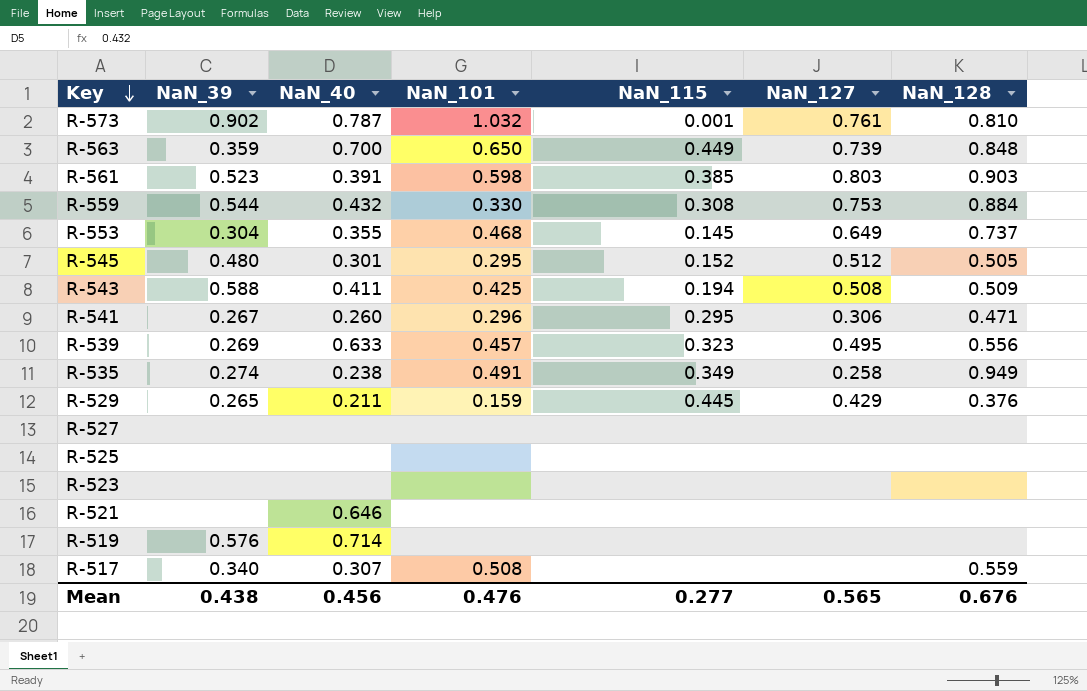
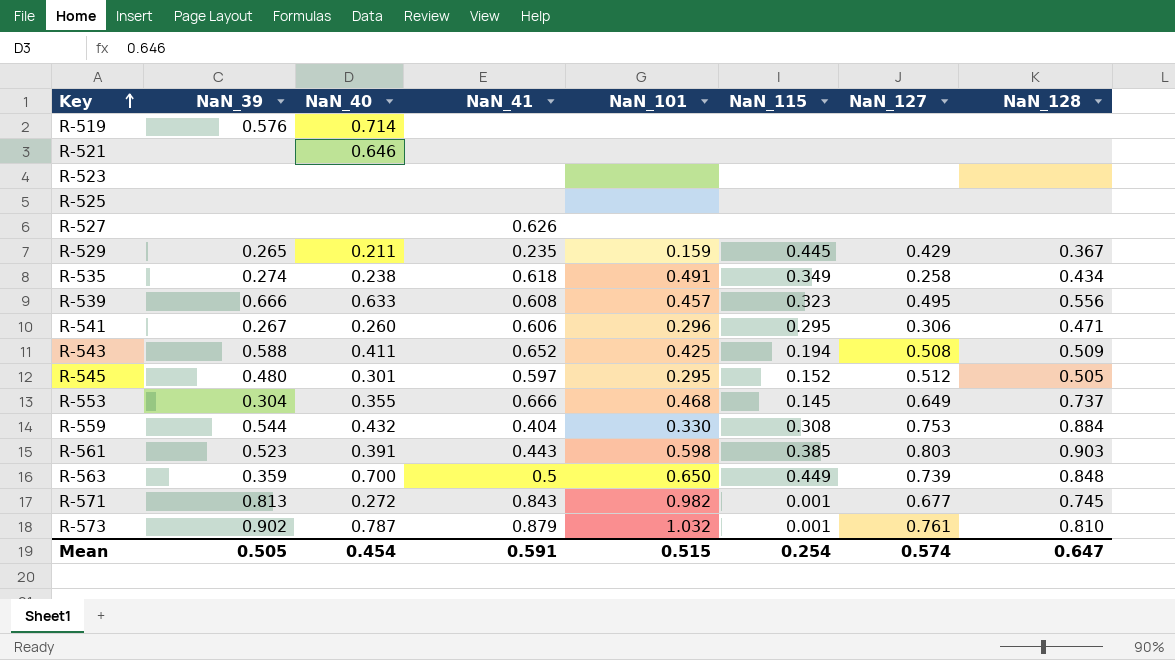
row order: Key descending -> Key ascending
column NaN_41 | position: none -> 4
row R-517: 0.340 | 0.307 | 0.508 | none | none | 0.559 -> none
R-529 | NaN_128: 0.376 -> 0.367
R-535 | NaN_128: 0.949 -> 0.434
R-539 | NaN_39: 0.269 -> 0.666
row R-571: none -> 0.813 | 0.272 | 0.843 | 0.982 | 0.001 | 0.677 | 0.745
Mean | NaN_39: 0.438 -> 0.505
Mean | NaN_40: 0.456 -> 0.454
Mean | NaN_101: 0.476 -> 0.515
Mean | NaN_115: 0.277 -> 0.254
Mean | NaN_127: 0.565 -> 0.574
Mean | NaN_128: 0.676 -> 0.647

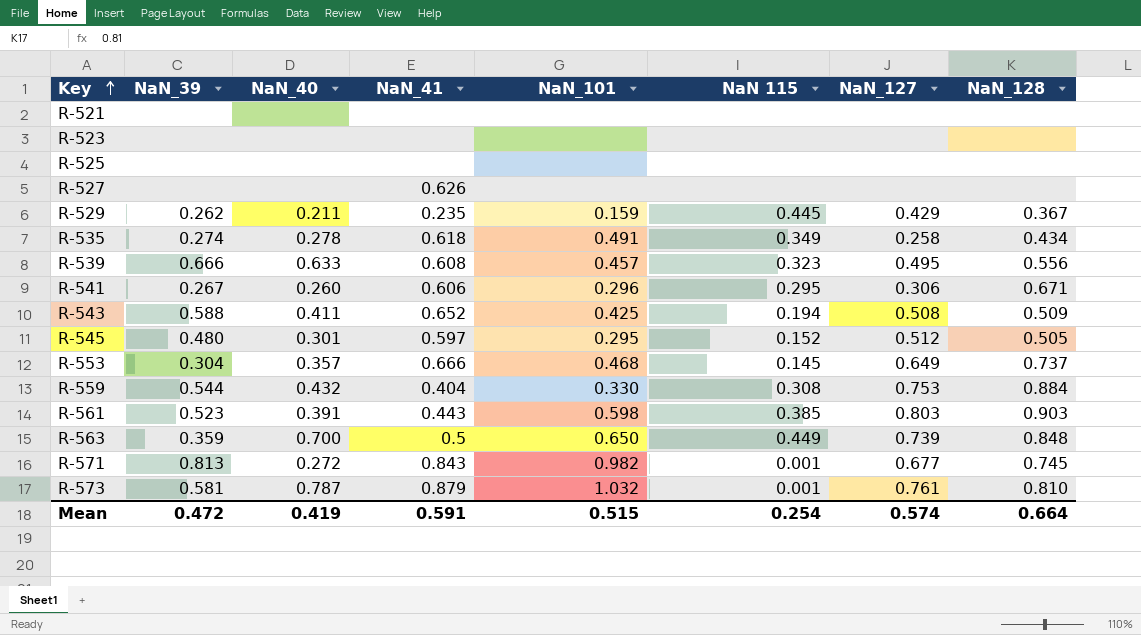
column name: NaN_115 -> NaN 115
row R-519: 0.576 | 0.714 | none | none | none | none | none -> none
R-521 | NaN_40: 0.646 -> none
R-529 | NaN_39: 0.265 -> 0.262
R-535 | NaN_40: 0.238 -> 0.278
R-541 | NaN_128: 0.471 -> 0.671
R-553 | NaN_40: 0.355 -> 0.357
R-573 | NaN_39: 0.902 -> 0.581
Mean | NaN_39: 0.505 -> 0.472
Mean | NaN_40: 0.454 -> 0.419
Mean | NaN_128: 0.647 -> 0.664

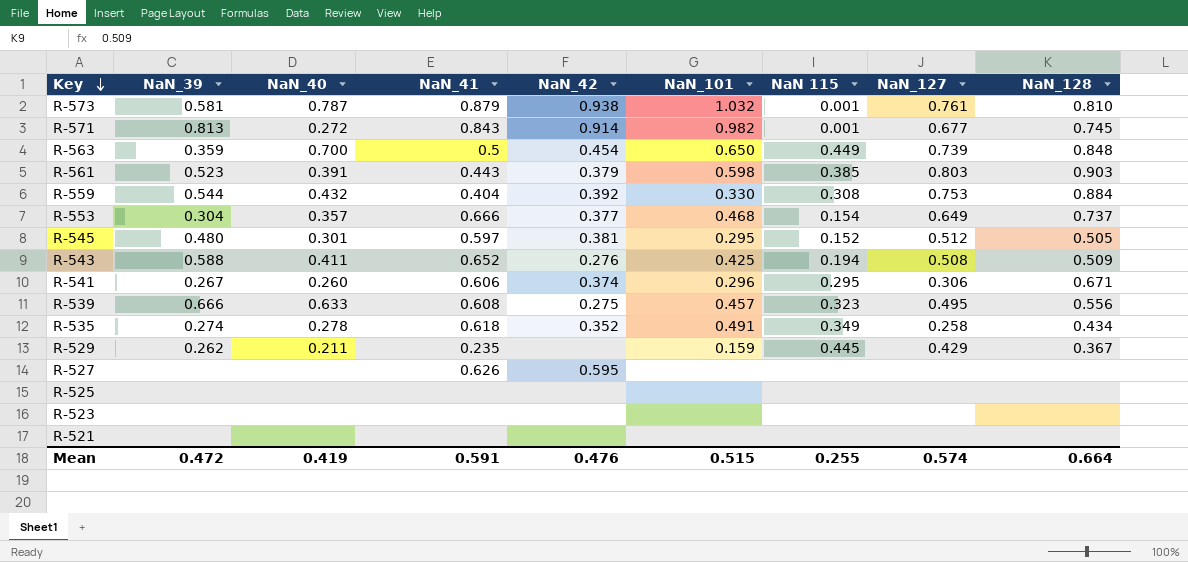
row order: Key ascending -> Key descending
column NaN_42 | position: none -> 5
R-553 | NaN 115: 0.145 -> 0.154
Mean | NaN 115: 0.254 -> 0.255

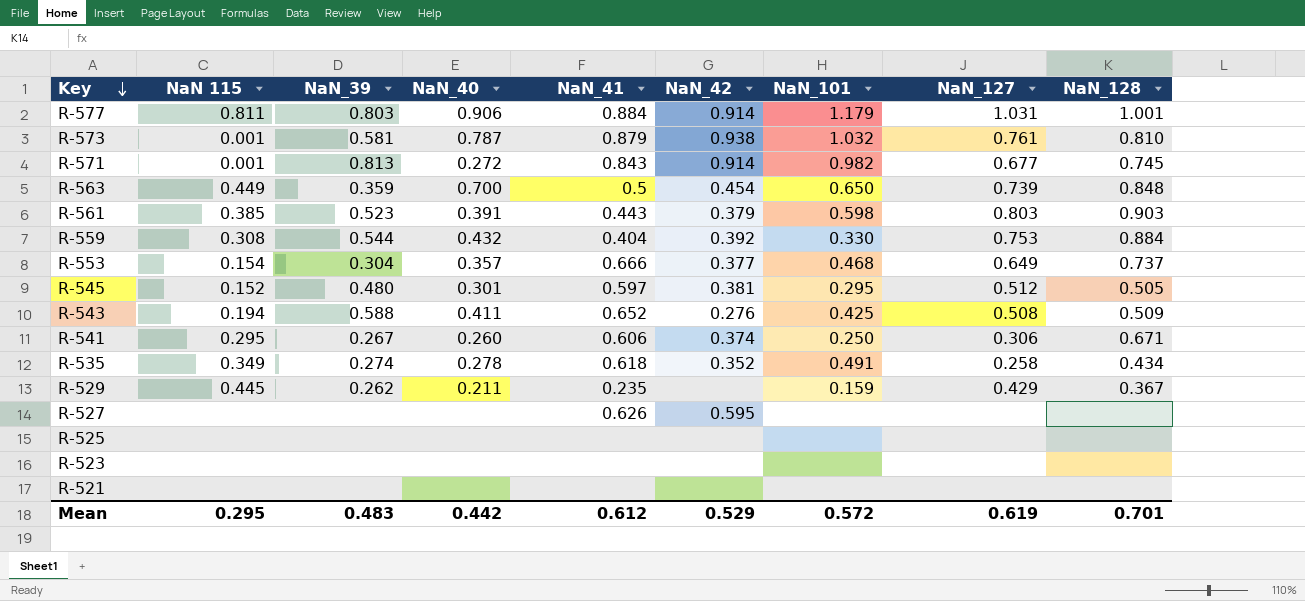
column NaN 115 | position: 7 -> 2
row R-539: 0.666 | 0.633 | 0.608 | 0.275 | 0.457 | 0.323 | 0.495 | 0.556 -> none
row R-577: none -> 0.811 | 0.803 | 0.906 | 0.884 | 0.914 | 1.179 | 1.031 | 1.001
R-541 | NaN_101: 0.296 -> 0.250
Mean | NaN 115: 0.255 -> 0.295
Mean | NaN_39: 0.472 -> 0.483
Mean | NaN_40: 0.419 -> 0.442
Mean | NaN_41: 0.591 -> 0.612
Mean | NaN_42: 0.476 -> 0.529
Mean | NaN_101: 0.515 -> 0.572
Mean | NaN_127: 0.574 -> 0.619
Mean | NaN_128: 0.664 -> 0.701

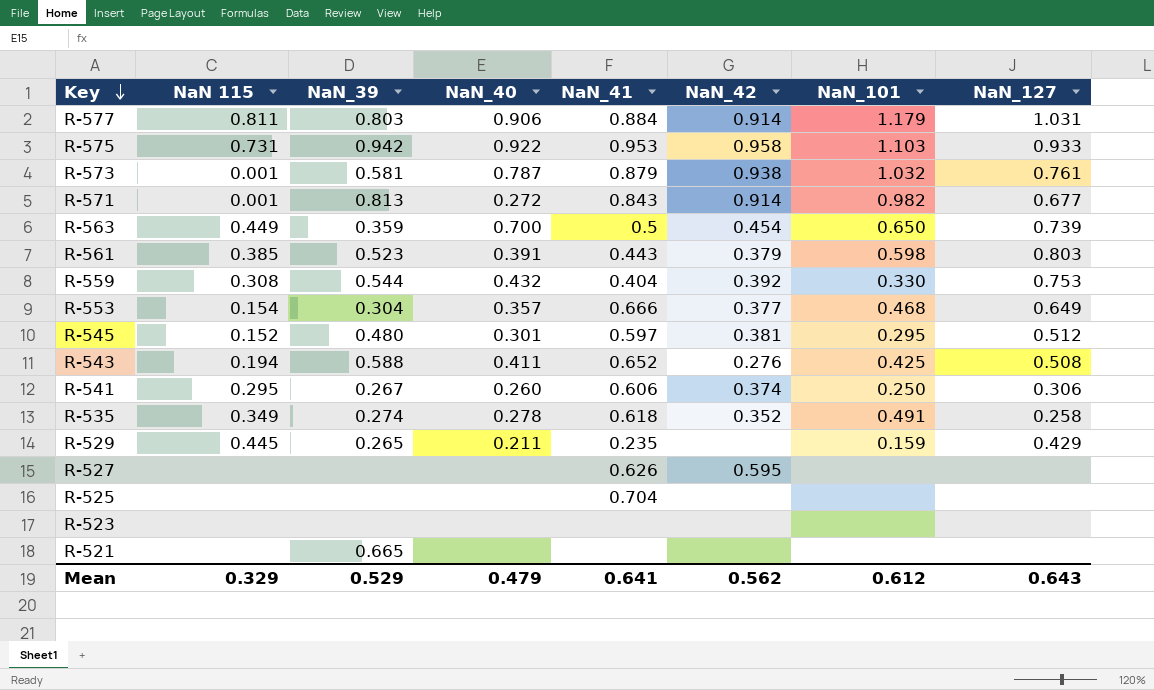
column NaN_128 | position: 9 -> none
row R-575: none -> 0.731 | 0.942 | 0.922 | 0.953 | 0.958 | 1.103 | 0.933
R-529 | NaN_39: 0.262 -> 0.265
R-525 | NaN_41: none -> 0.704
R-521 | NaN_39: none -> 0.665
Mean | NaN 115: 0.295 -> 0.329
Mean | NaN_39: 0.483 -> 0.529
Mean | NaN_40: 0.442 -> 0.479
Mean | NaN_41: 0.612 -> 0.641
Mean | NaN_42: 0.529 -> 0.562
Mean | NaN_101: 0.572 -> 0.612
Mean | NaN_127: 0.619 -> 0.643

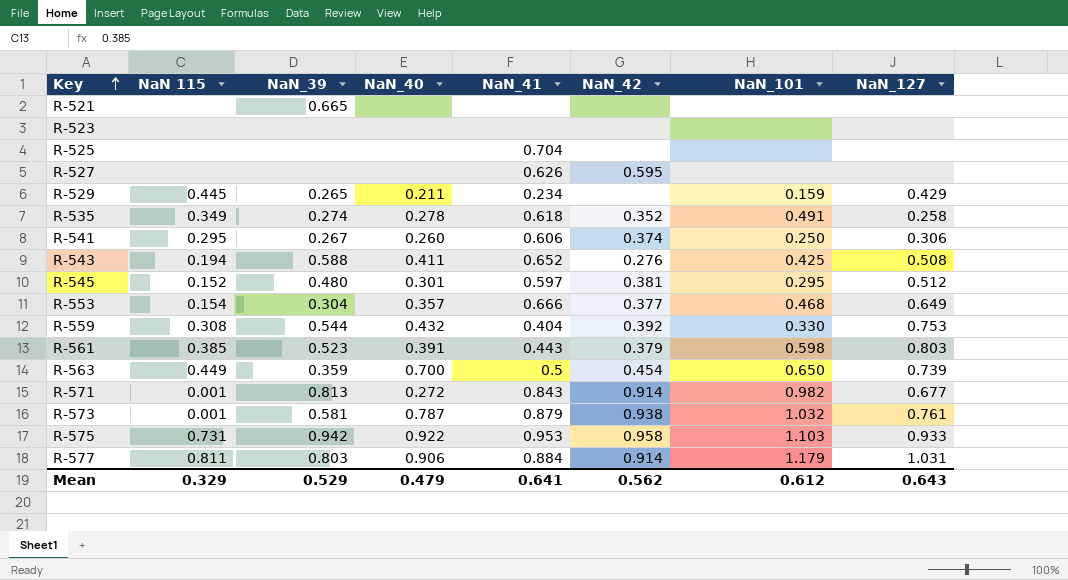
row order: Key descending -> Key ascending
R-529 | NaN_41: 0.235 -> 0.234

